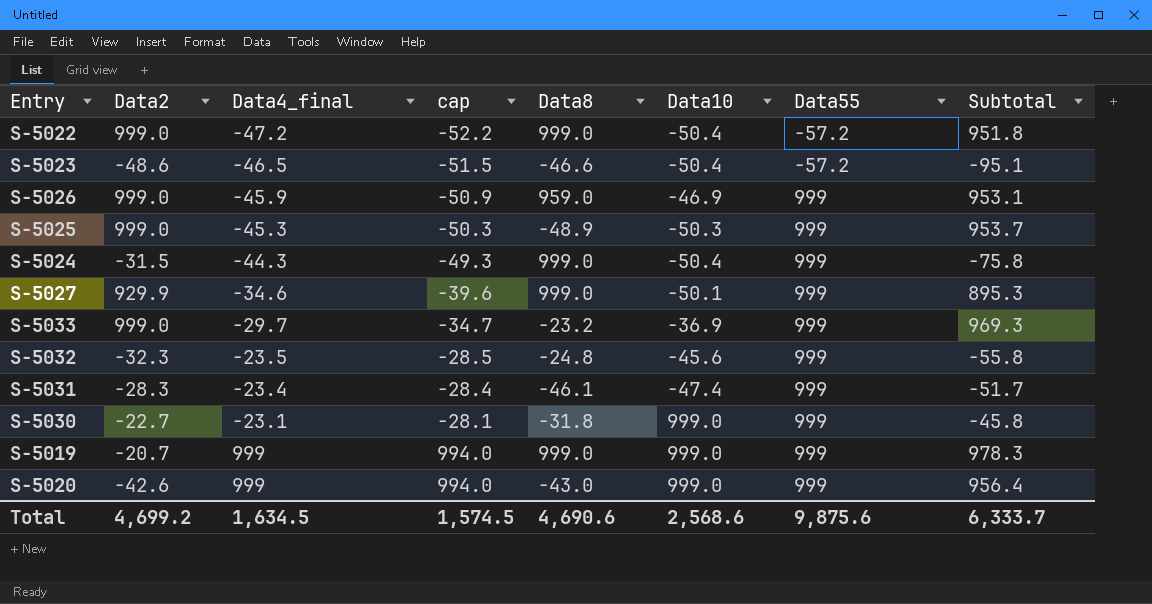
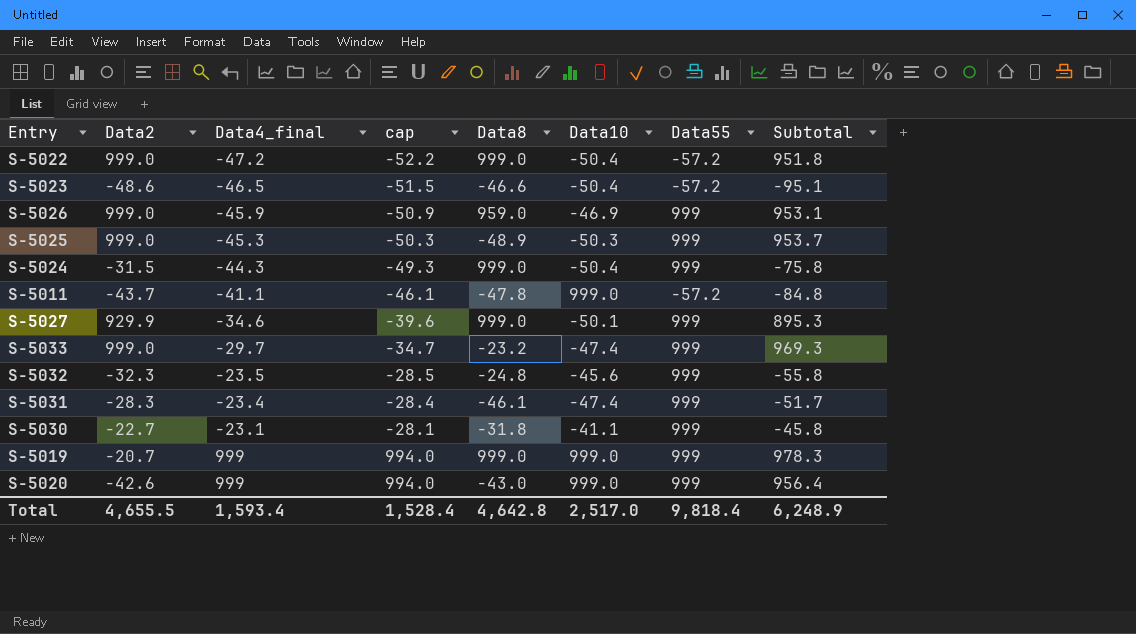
row S-5011: none -> -43.7 | -41.1 | -46.1 | -47.8 | 999.0 | -57.2 | -84.8
S-5033 | Data10: -36.9 -> -47.4
S-5030 | Data10: 999.0 -> -41.1
Total | Data2: 4,699.2 -> 4,655.5
Total | Data4_final: 1,634.5 -> 1,593.4
Total | cap: 1,574.5 -> 1,528.4
Total | Data8: 4,690.6 -> 4,642.8
Total | Data10: 2,568.6 -> 2,517.0
Total | Data55: 9,875.6 -> 9,818.4
Total | Subtotal: 6,333.7 -> 6,248.9

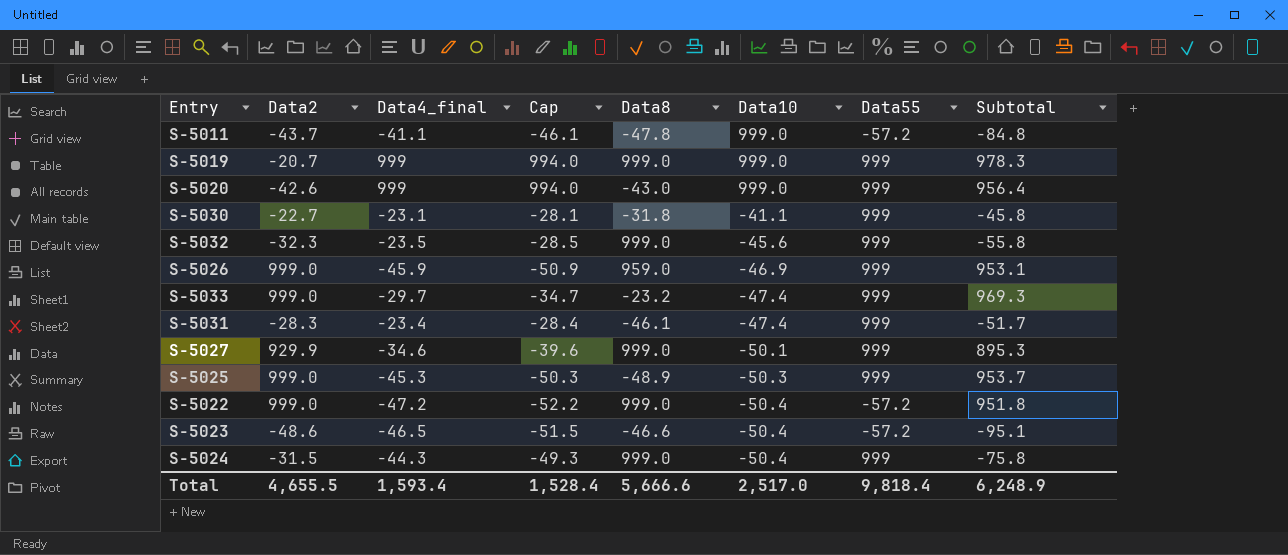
row order: Data4_final ascending -> Data10 descending
column name: cap -> Cap
S-5032 | Data8: -24.8 -> 999.0
Total | Data8: 4,642.8 -> 5,666.6

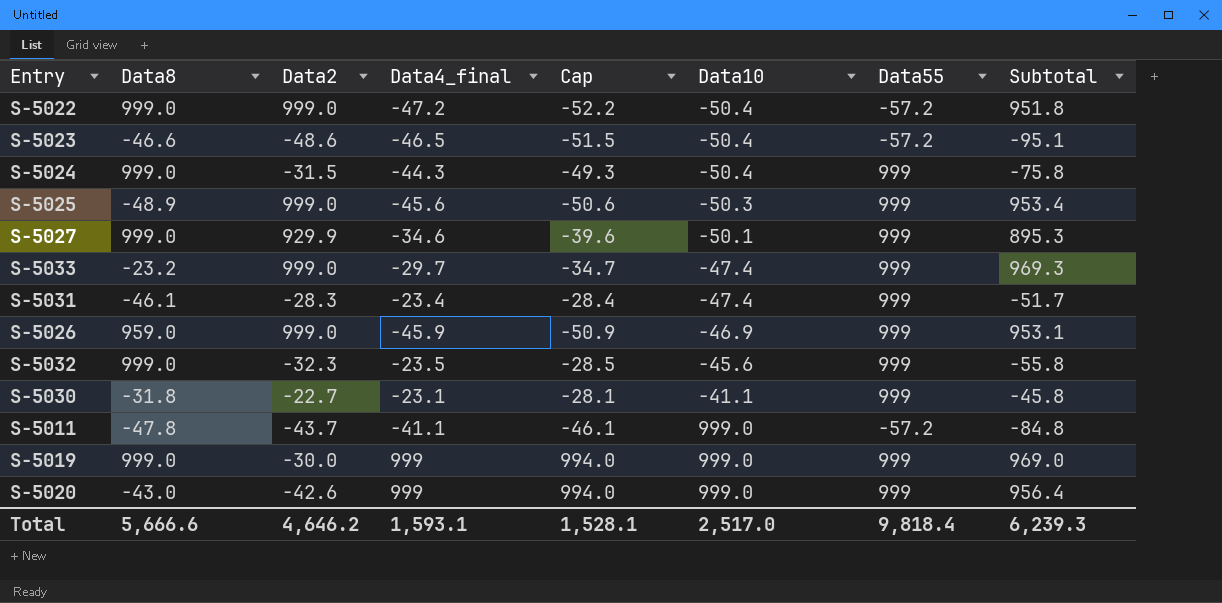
row order: Data10 descending -> Data10 ascending
column Data8 | position: 5 -> 2
S-5025 | Data4_final: -45.3 -> -45.6
S-5025 | Cap: -50.3 -> -50.6
S-5025 | Subtotal: 953.7 -> 953.4
S-5019 | Data2: -20.7 -> -30.0
S-5019 | Subtotal: 978.3 -> 969.0
Total | Data2: 4,655.5 -> 4,646.2
Total | Data4_final: 1,593.4 -> 1,593.1
Total | Cap: 1,528.4 -> 1,528.1
Total | Subtotal: 6,248.9 -> 6,239.3

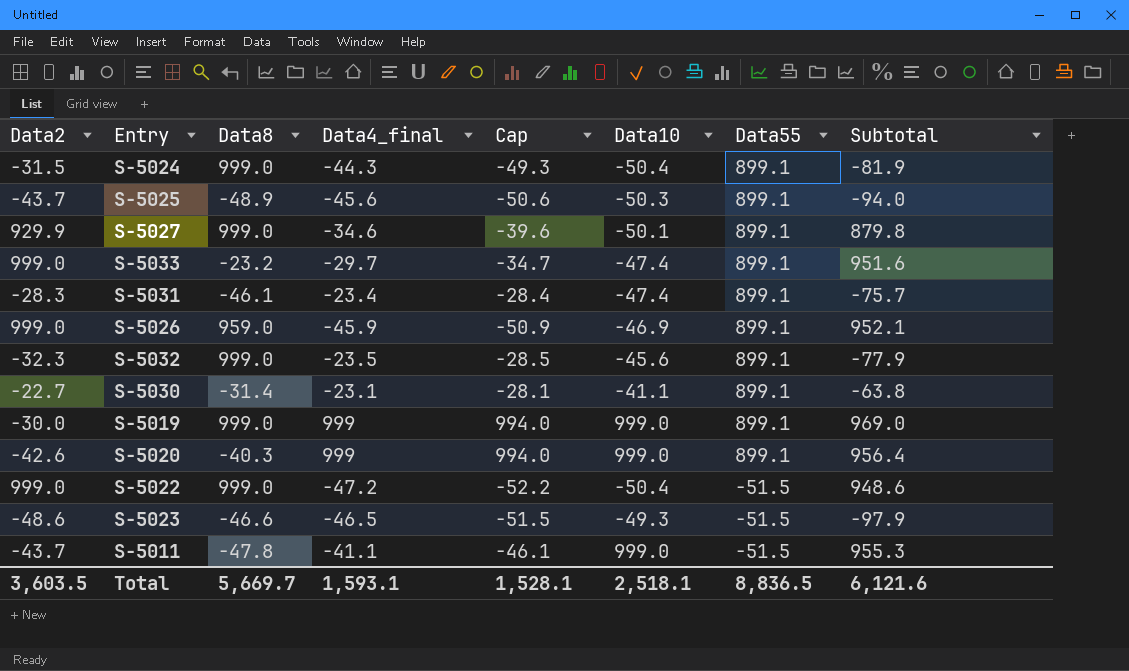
row order: Data10 ascending -> Data55 descending
column Data2 | position: 3 -> 1
column Subtotal | formula: [Data2] + [Data4_final] -> [Data2] + [Data10]
S-5024 | Data55: 999 -> 899.1
S-5025 | Data2: 999.0 -> -43.7
S-5025 | Data55: 999 -> 899.1
S-5027 | Data55: 999 -> 899.1
S-5033 | Data55: 999 -> 899.1
S-5031 | Data55: 999 -> 899.1
S-5026 | Data55: 999 -> 899.1
S-5032 | Data55: 999 -> 899.1
S-5030 | Data8: -31.8 -> -31.4
S-5030 | Data55: 999 -> 899.1
S-5019 | Data55: 999 -> 899.1
S-5020 | Data8: -43.0 -> -40.3
S-5020 | Data55: 999 -> 899.1
S-5022 | Data55: -57.2 -> -51.5
S-5023 | Data10: -50.4 -> -49.3
S-5023 | Data55: -57.2 -> -51.5
S-5011 | Data55: -57.2 -> -51.5
Total | Data2: 4,646.2 -> 3,603.5
Total | Data8: 5,666.6 -> 5,669.7
Total | Data10: 2,517.0 -> 2,518.1
Total | Data55: 9,818.4 -> 8,836.5
Total | Subtotal: 6,239.3 -> 6,121.6

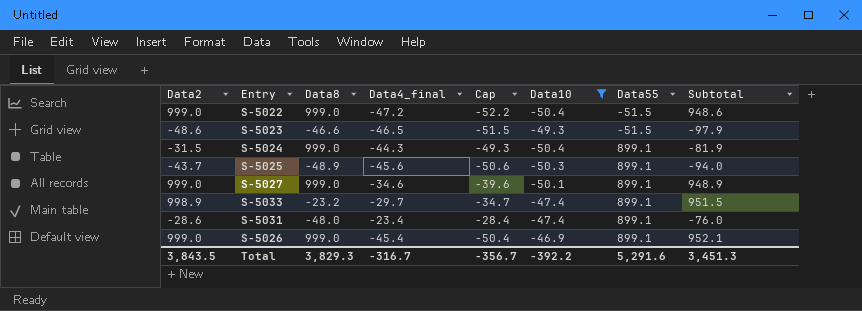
filter: none -> Data10 <= -46.9
row order: Data55 descending -> Data55 ascending
S-5027 | Data2: 929.9 -> 999.0
S-5027 | Subtotal: 879.8 -> 948.9
S-5033 | Data2: 999.0 -> 998.9
S-5033 | Subtotal: 951.6 -> 951.5
S-5031 | Data2: -28.3 -> -28.6
S-5031 | Data8: -46.1 -> -48.0
S-5031 | Subtotal: -75.7 -> -76.0
S-5026 | Data8: 959.0 -> 999.0
S-5026 | Data4_final: -45.9 -> -45.4
S-5026 | Cap: -50.9 -> -50.4
Total | Data2: 3,603.5 -> 3,843.5
Total | Data8: 5,669.7 -> 3,829.3
Total | Data4_final: 1,593.1 -> -316.7
Total | Cap: 1,528.1 -> -356.7
Total | Data10: 2,518.1 -> -392.2
Total | Data55: 8,836.5 -> 5,291.6
Total | Subtotal: 6,121.6 -> 3,451.3

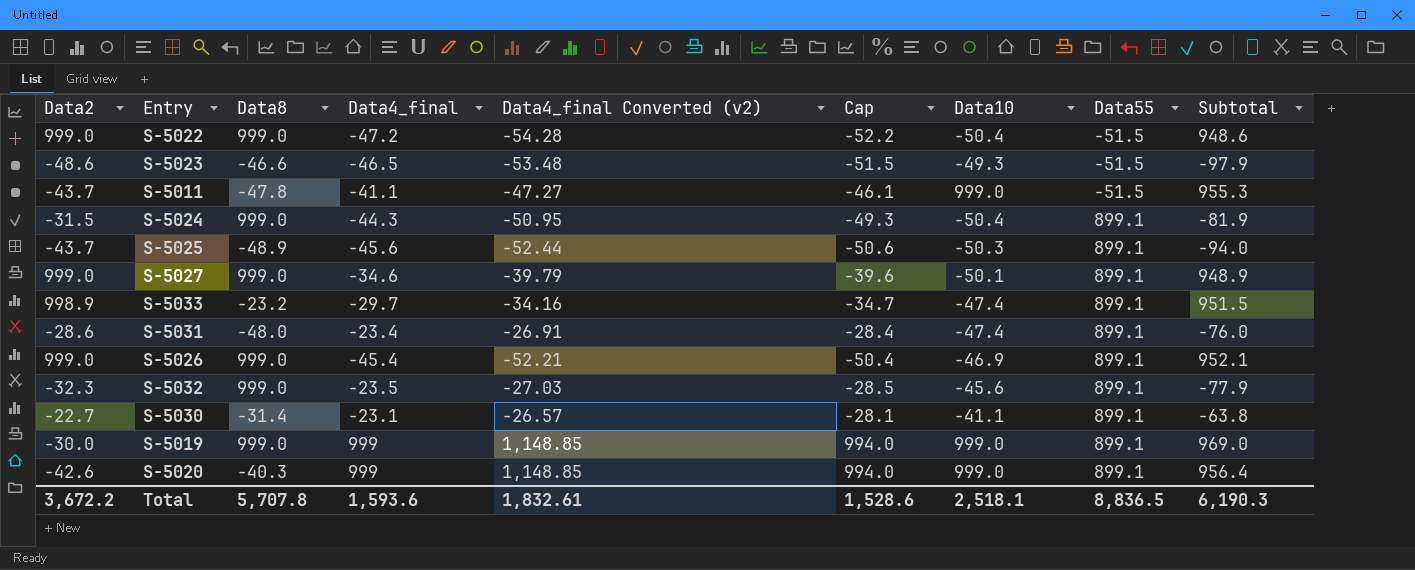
filter: Data10 <= -46.9 -> none
column Data4_final Converted (v2) | formula: none -> [Data4_final] * 1.15
Total | Data2: 3,843.5 -> 3,672.2
Total | Data8: 3,829.3 -> 5,707.8
Total | Data4_final: -316.7 -> 1,593.6
Total | Cap: -356.7 -> 1,528.6
Total | Data10: -392.2 -> 2,518.1
Total | Data55: 5,291.6 -> 8,836.5
Total | Subtotal: 3,451.3 -> 6,190.3

